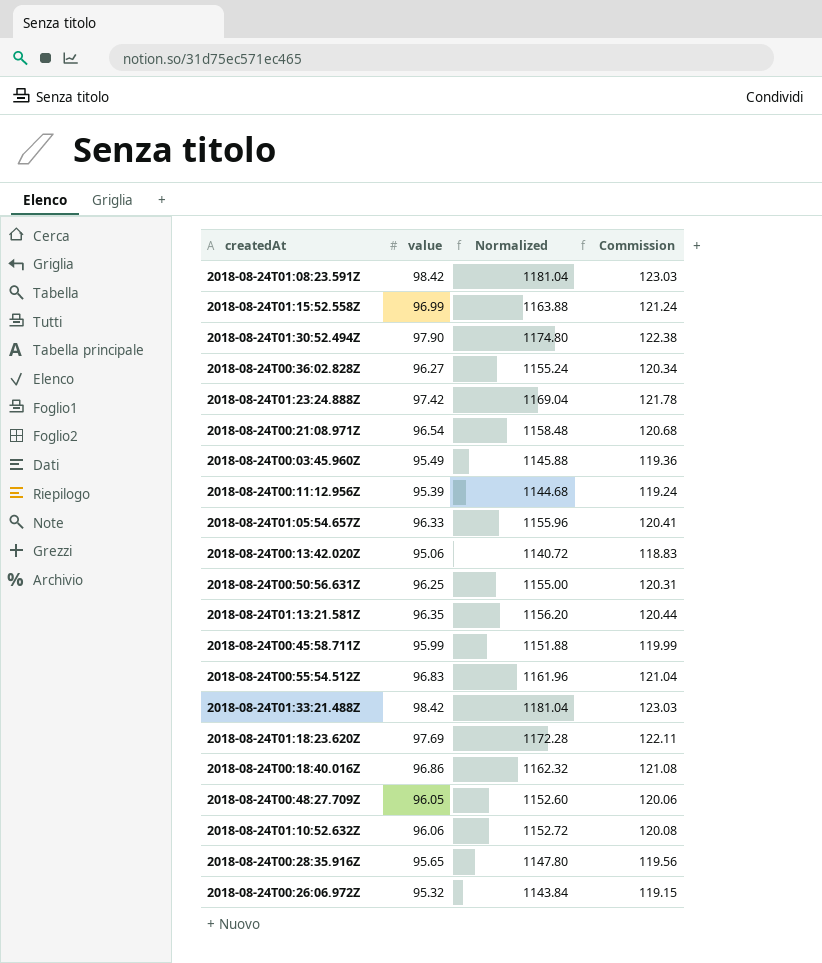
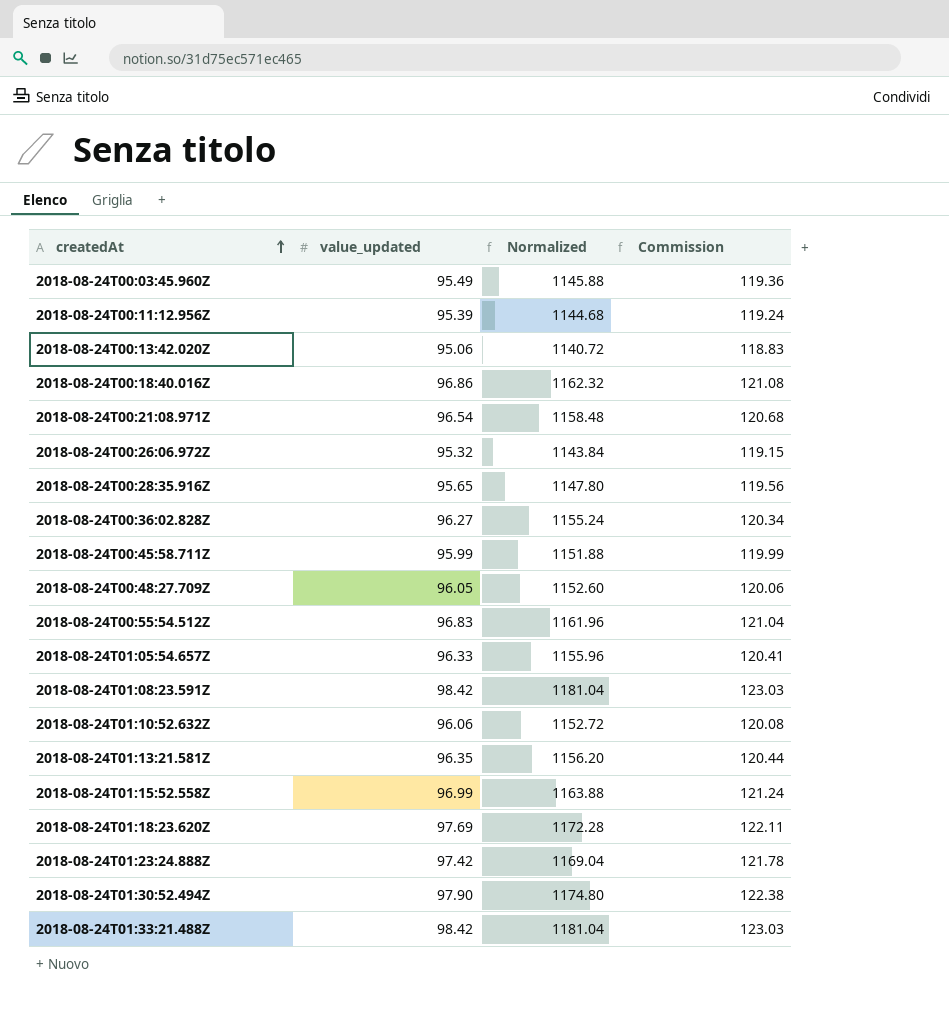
row order: none -> createdAt ascending
column name: value -> value_updated
row 2018-08-24T00:50:56.631Z: 96.25 | 1155.00 | 120.31 -> none

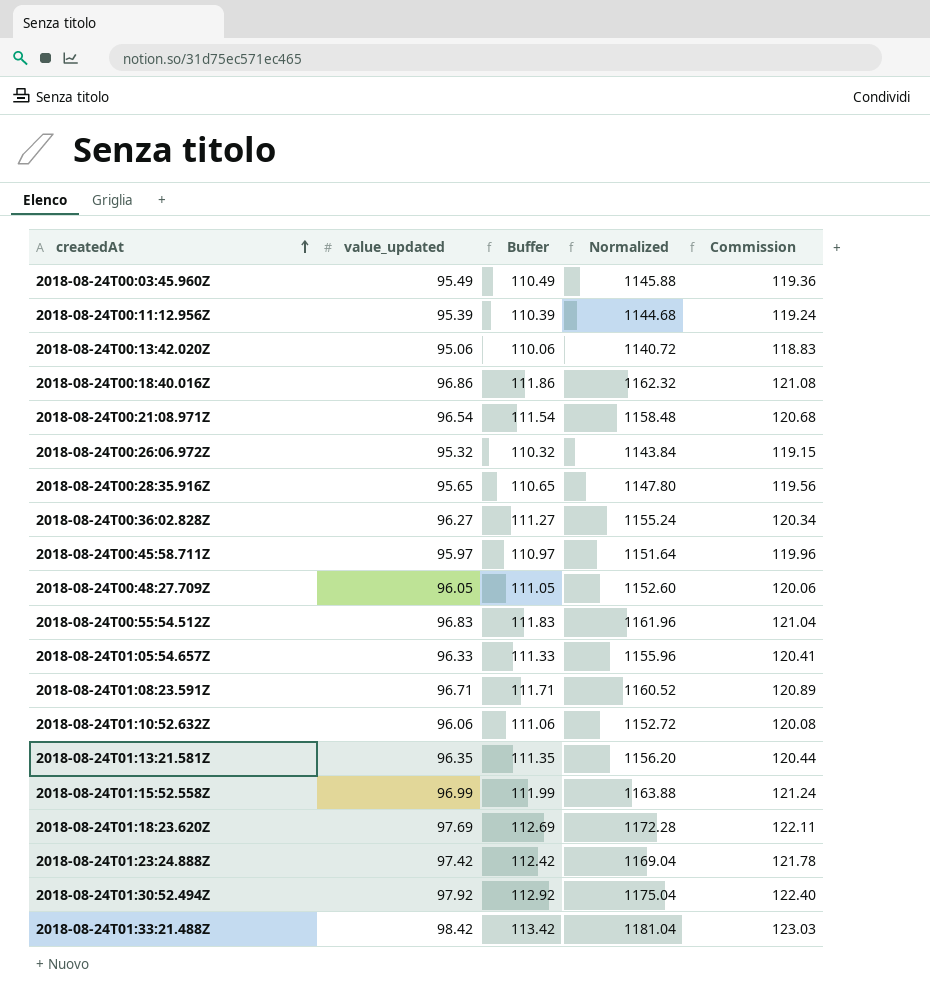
column Buffer | formula: none -> [value_updated] + 15
2018-08-24T00:45:58.711Z | value_updated: 95.99 -> 95.97
2018-08-24T00:45:58.711Z | Normalized: 1151.88 -> 1151.64
2018-08-24T00:45:58.711Z | Commission: 119.99 -> 119.96
2018-08-24T01:08:23.591Z | value_updated: 98.42 -> 96.71
2018-08-24T01:08:23.591Z | Normalized: 1181.04 -> 1160.52
2018-08-24T01:08:23.591Z | Commission: 123.03 -> 120.89
2018-08-24T01:30:52.494Z | value_updated: 97.90 -> 97.92
2018-08-24T01:30:52.494Z | Normalized: 1174.80 -> 1175.04
2018-08-24T01:30:52.494Z | Commission: 122.38 -> 122.40

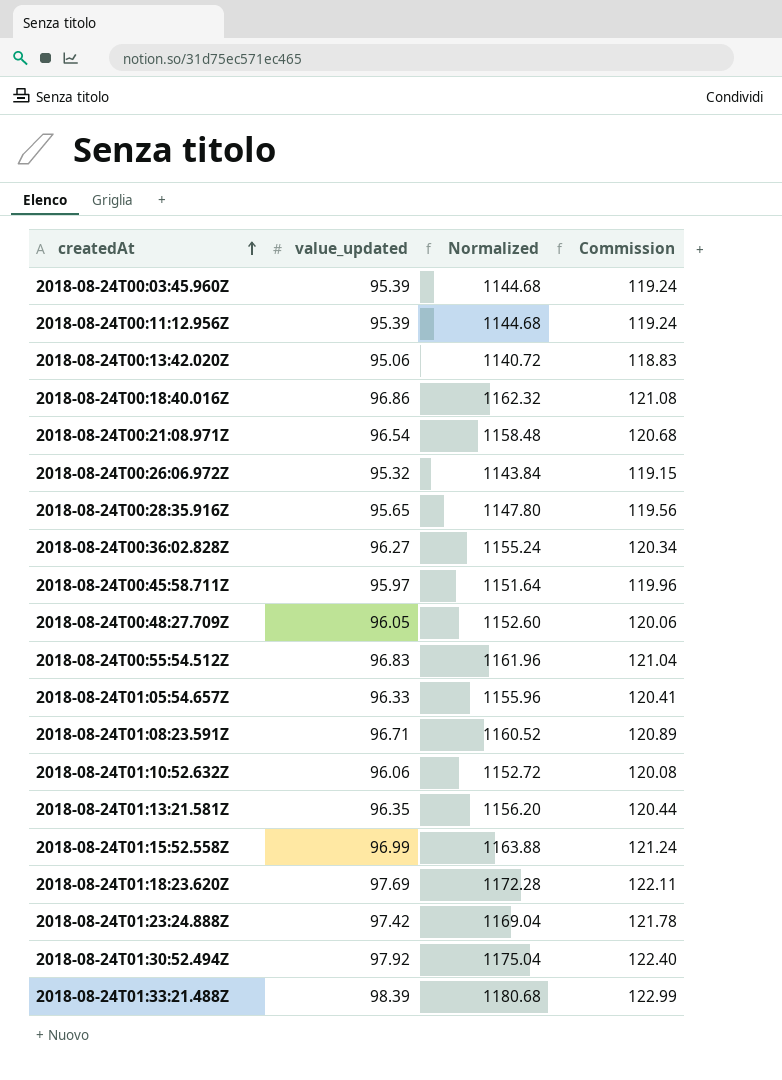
column Buffer | formula: [value_updated] + 15 -> none
2018-08-24T00:03:45.960Z | value_updated: 95.49 -> 95.39
2018-08-24T00:03:45.960Z | Normalized: 1145.88 -> 1144.68
2018-08-24T00:03:45.960Z | Commission: 119.36 -> 119.24
2018-08-24T01:33:21.488Z | value_updated: 98.42 -> 98.39
2018-08-24T01:33:21.488Z | Normalized: 1181.04 -> 1180.68
2018-08-24T01:33:21.488Z | Commission: 123.03 -> 122.99

